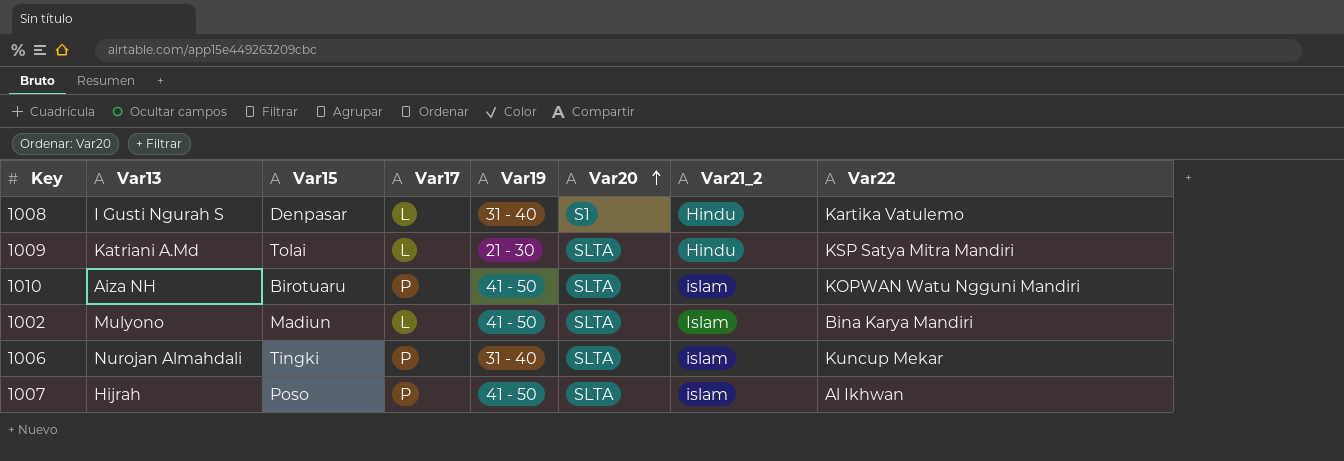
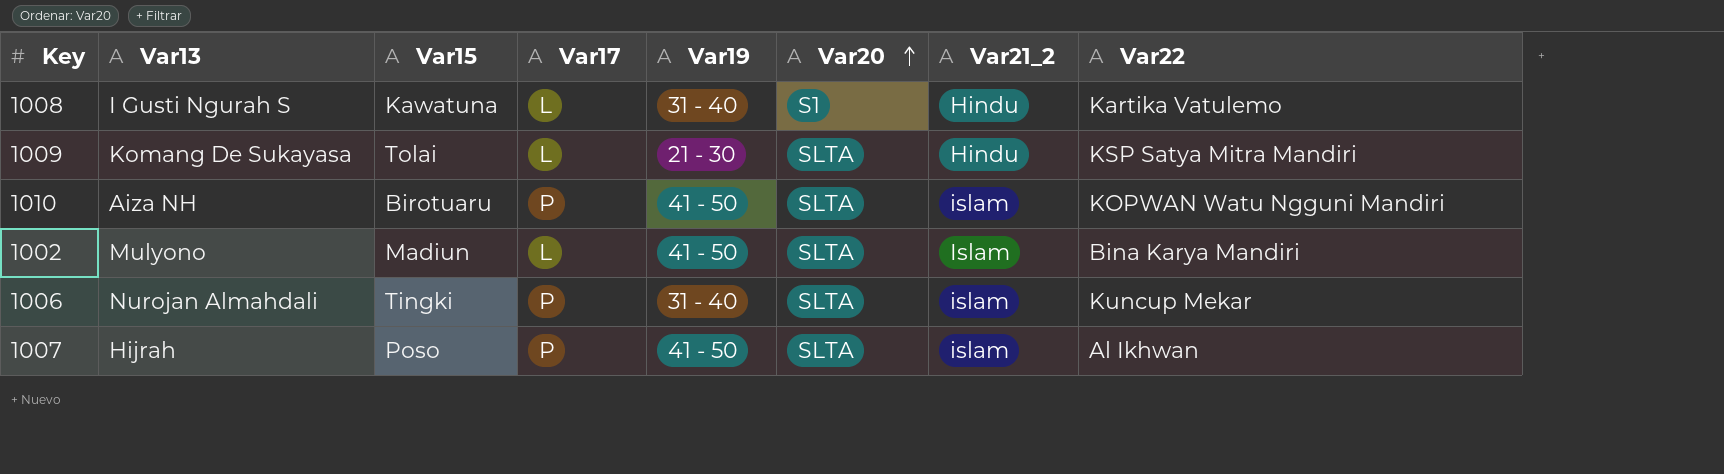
1008 | Var15: Denpasar -> Kawatuna
1009 | Var13: Katriani A.Md -> Komang De Sukayasa

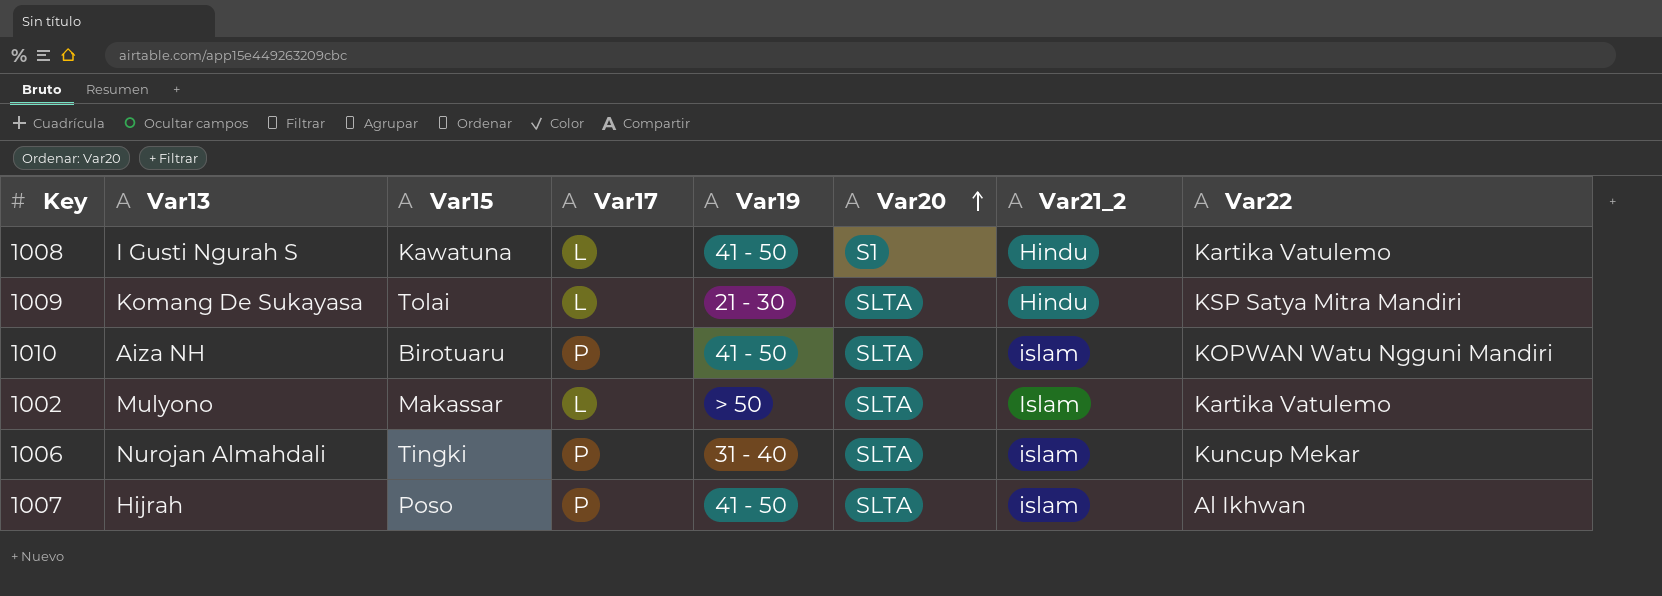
1008 | Var19: 31 - 40 -> 41 - 50
1002 | Var15: Madiun -> Makassar
1002 | Var19: 41 - 50 -> > 50
1002 | Var22: Bina Karya Mandiri -> Kartika Vatulemo

